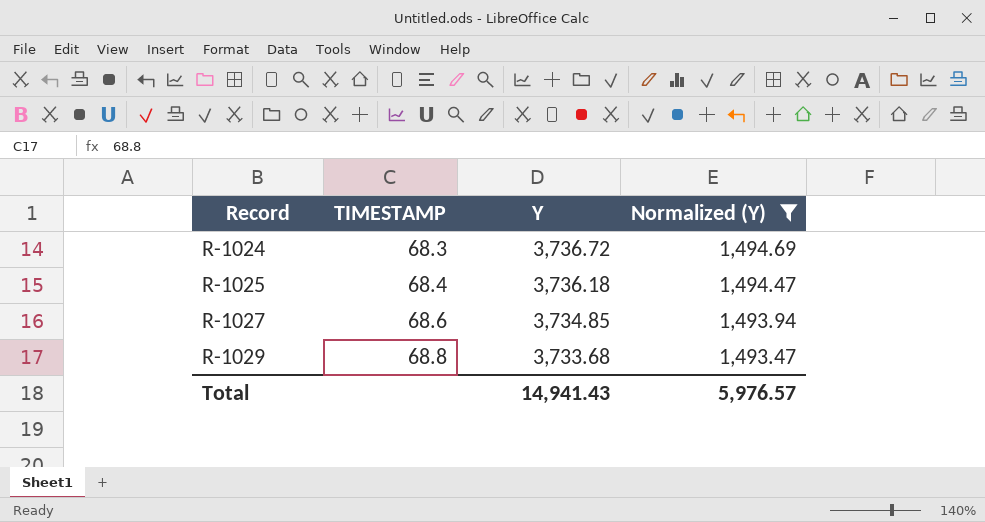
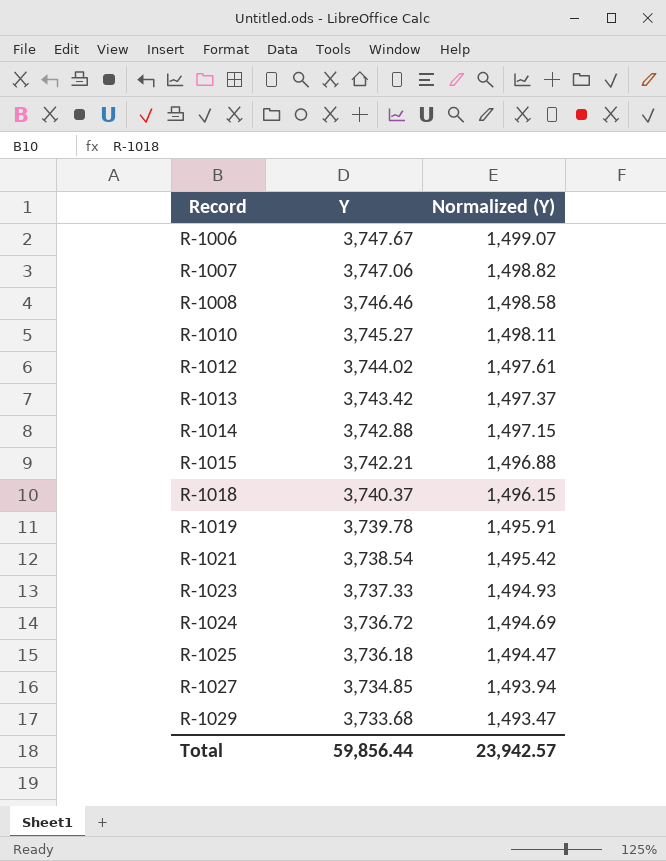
filter: Normalized (Y) <= 1,494.69 -> none
column TIMESTAMP | position: 2 -> none
Total | Y: 14,941.43 -> 59,856.44
Total | Normalized (Y): 5,976.57 -> 23,942.57

